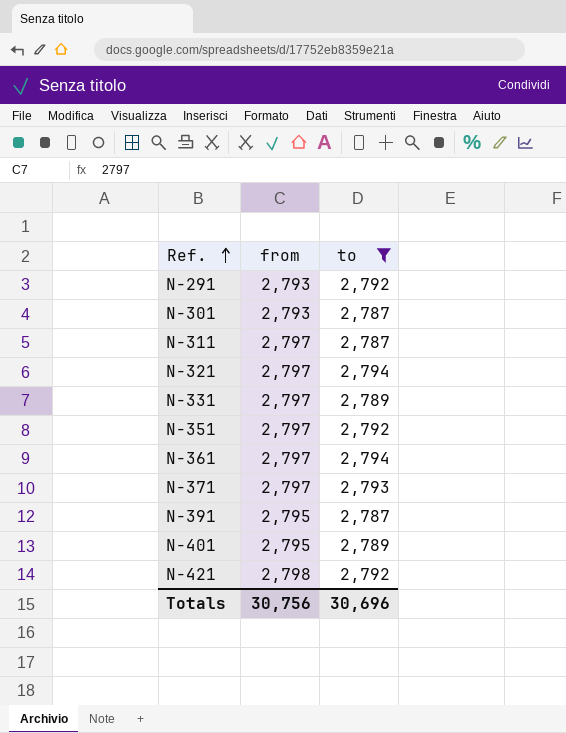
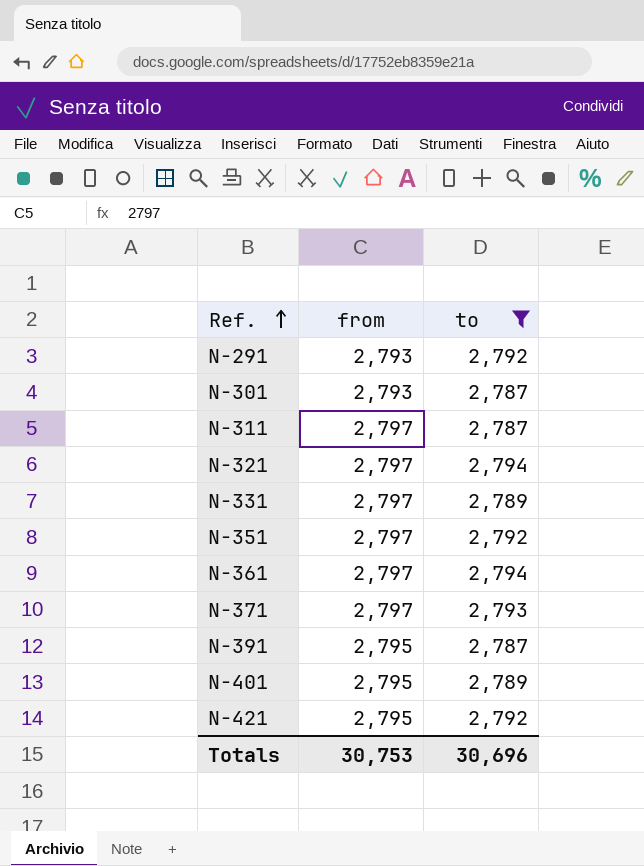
N-421 | from: 2,798 -> 2,795
Totals | from: 30,756 -> 30,753

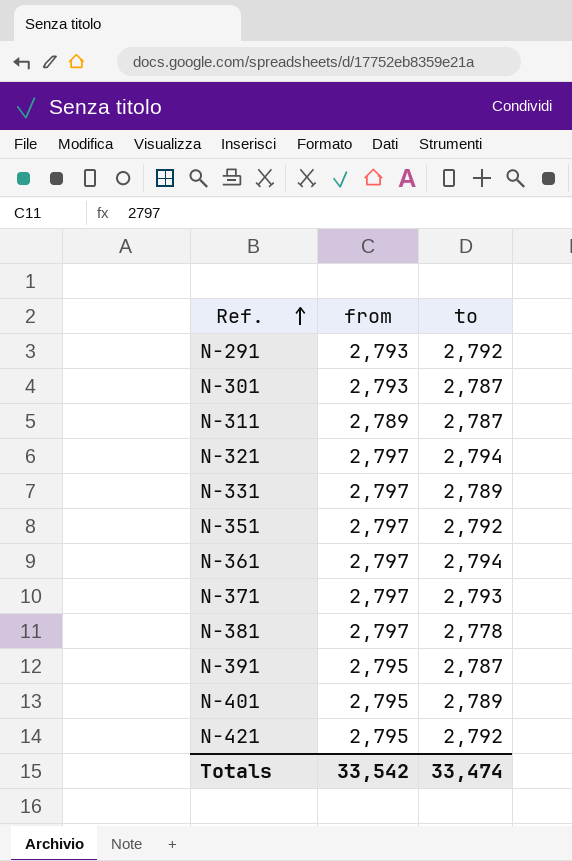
filter: to != 2,778 -> none
N-311 | from: 2,797 -> 2,789
Totals | from: 30,753 -> 33,542
Totals | to: 30,696 -> 33,474

